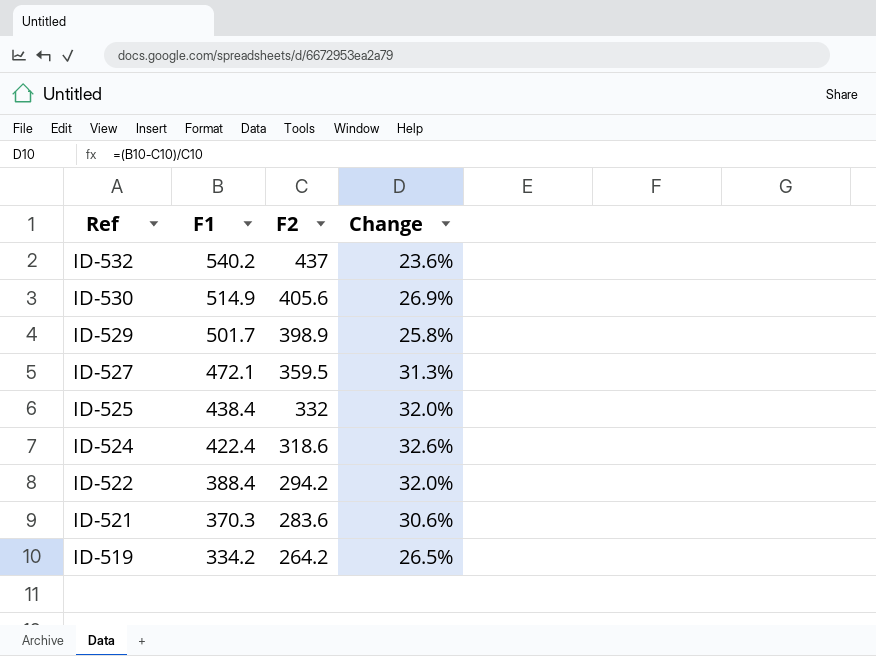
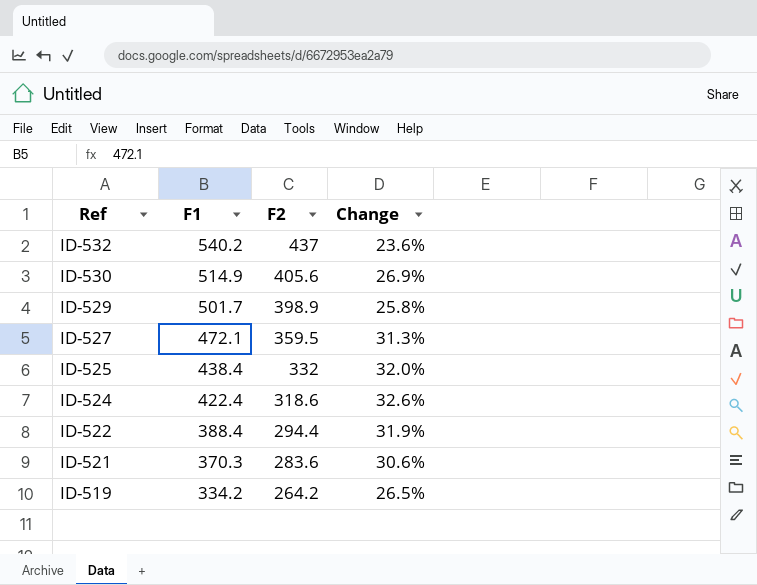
ID-522 | F2: 294.2 -> 294.4
ID-522 | Change: 32.0% -> 31.9%

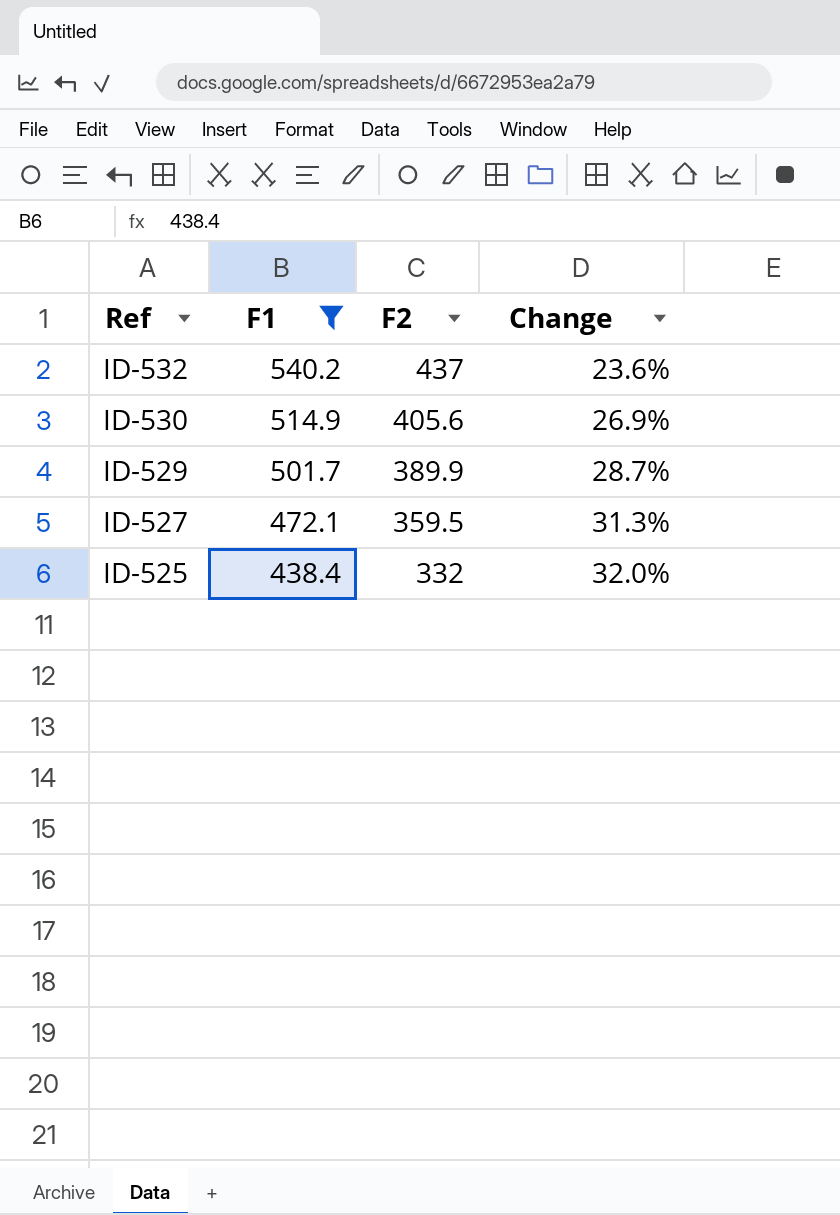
filter: none -> F1 >= 438.4
ID-529 | F2: 398.9 -> 389.9
ID-529 | Change: 25.8% -> 28.7%

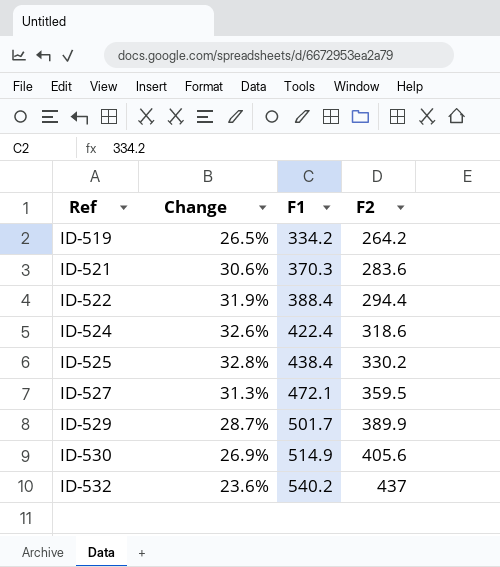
filter: F1 >= 438.4 -> none
row order: Ref descending -> Ref ascending
column Change | position: 4 -> 2
ID-525 | Change: 32.0% -> 32.8%
ID-525 | F2: 332 -> 330.2

